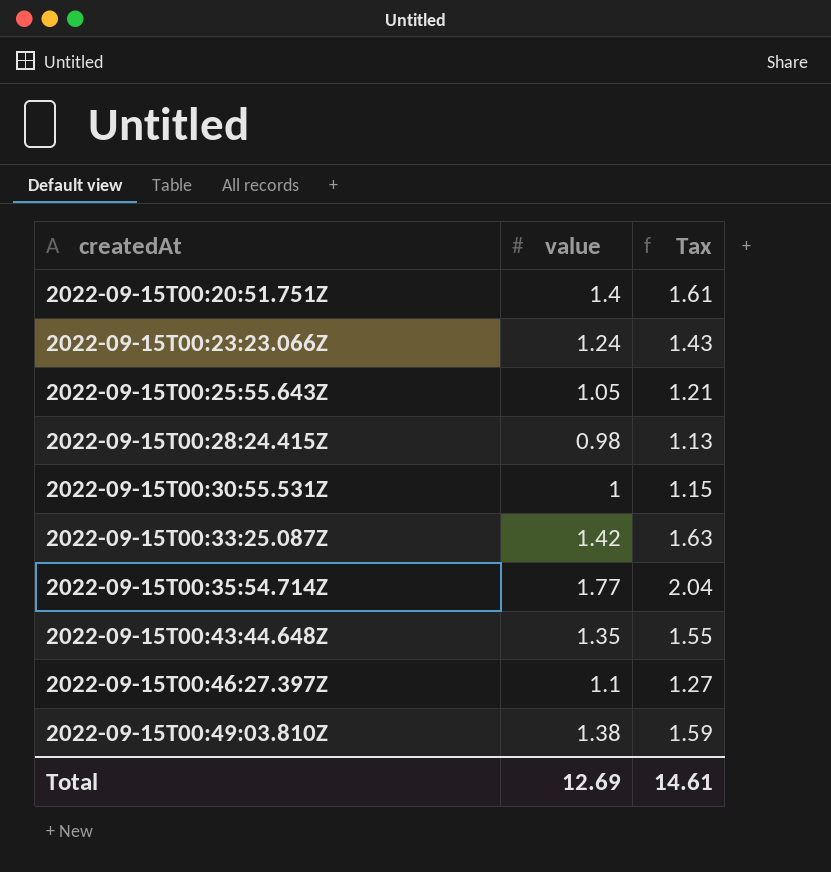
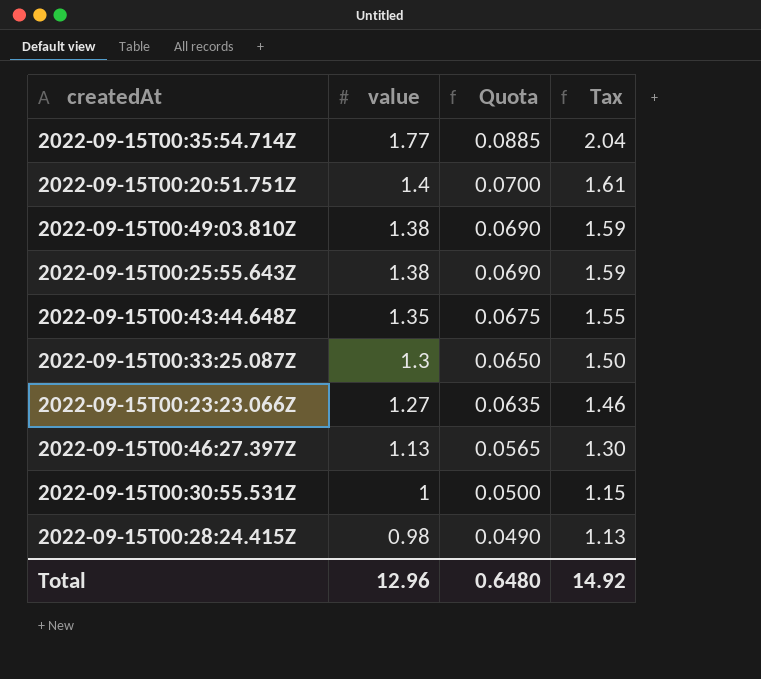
row order: createdAt ascending -> value descending
column Quota | formula: none -> [value] * 0.05
2022-09-15T00:25:55.643Z | value: 1.05 -> 1.38
2022-09-15T00:25:55.643Z | Tax: 1.21 -> 1.59
2022-09-15T00:33:25.087Z | value: 1.42 -> 1.3
2022-09-15T00:33:25.087Z | Tax: 1.63 -> 1.50
2022-09-15T00:23:23.066Z | value: 1.24 -> 1.27
2022-09-15T00:23:23.066Z | Tax: 1.43 -> 1.46
2022-09-15T00:46:27.397Z | value: 1.1 -> 1.13
2022-09-15T00:46:27.397Z | Tax: 1.27 -> 1.30
Total | value: 12.69 -> 12.96
Total | Tax: 14.61 -> 14.92

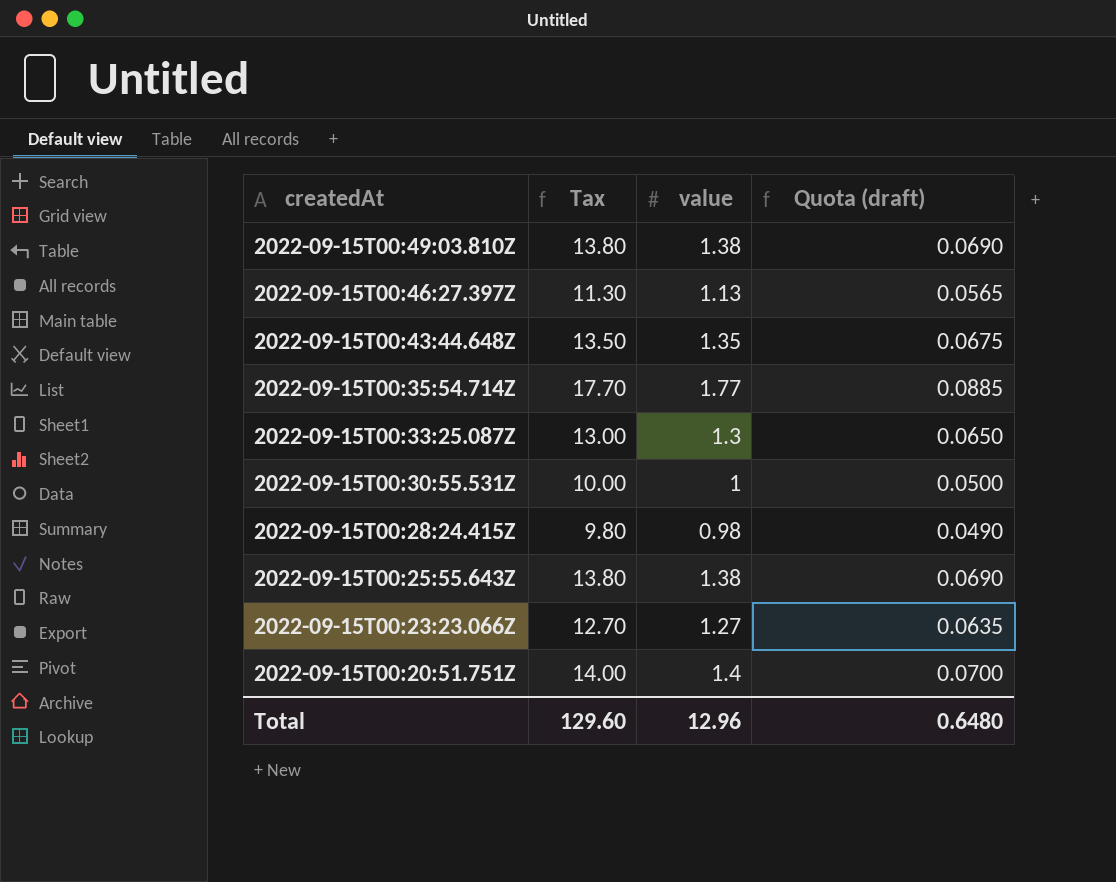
row order: value descending -> createdAt descending
column Tax | formula: [value] * 1.15 -> [value] * 10
column Tax | position: 4 -> 2
column name: Quota -> Quota (draft)
Total | Tax: 14.92 -> 129.60

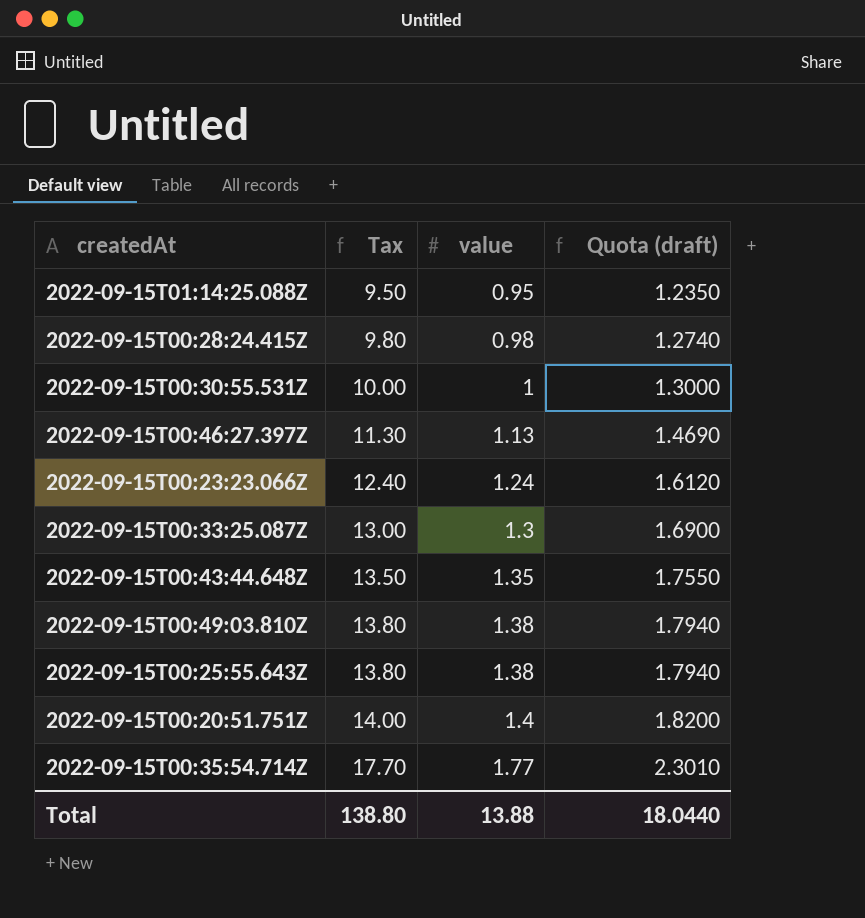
row order: createdAt descending -> Tax ascending
column Quota (draft) | formula: [value] * 0.05 -> [value] * 1.3
row 2022-09-15T01:14:25.088Z: none -> 9.50 | 0.95 | 1.2350
2022-09-15T00:23:23.066Z | Tax: 12.70 -> 12.40
2022-09-15T00:23:23.066Z | value: 1.27 -> 1.24
Total | Tax: 129.60 -> 138.80
Total | value: 12.96 -> 13.88
Total | Quota (draft): 0.6480 -> 18.0440

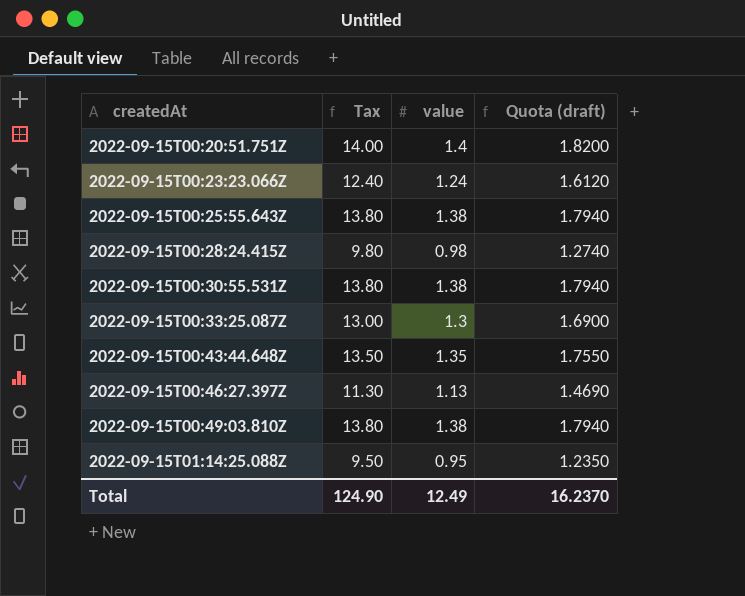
row order: Tax ascending -> createdAt ascending
row 2022-09-15T00:35:54.714Z: 17.70 | 1.77 | 2.3010 -> none
2022-09-15T00:30:55.531Z | Tax: 10.00 -> 13.80
2022-09-15T00:30:55.531Z | value: 1 -> 1.38
2022-09-15T00:30:55.531Z | Quota (draft): 1.3000 -> 1.7940
Total | Tax: 138.80 -> 124.90
Total | value: 13.88 -> 12.49
Total | Quota (draft): 18.0440 -> 16.2370

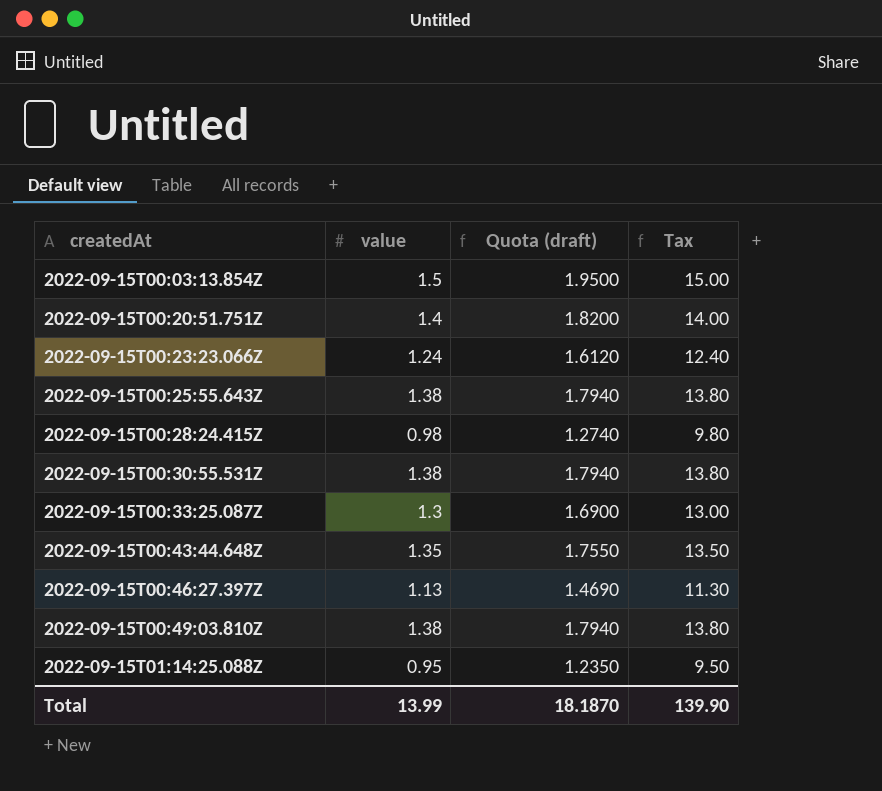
column Tax | position: 2 -> 4
row 2022-09-15T00:03:13.854Z: none -> 1.5 | 1.9500 | 15.00
Total | value: 12.49 -> 13.99
Total | Quota (draft): 16.2370 -> 18.1870
Total | Tax: 124.90 -> 139.90

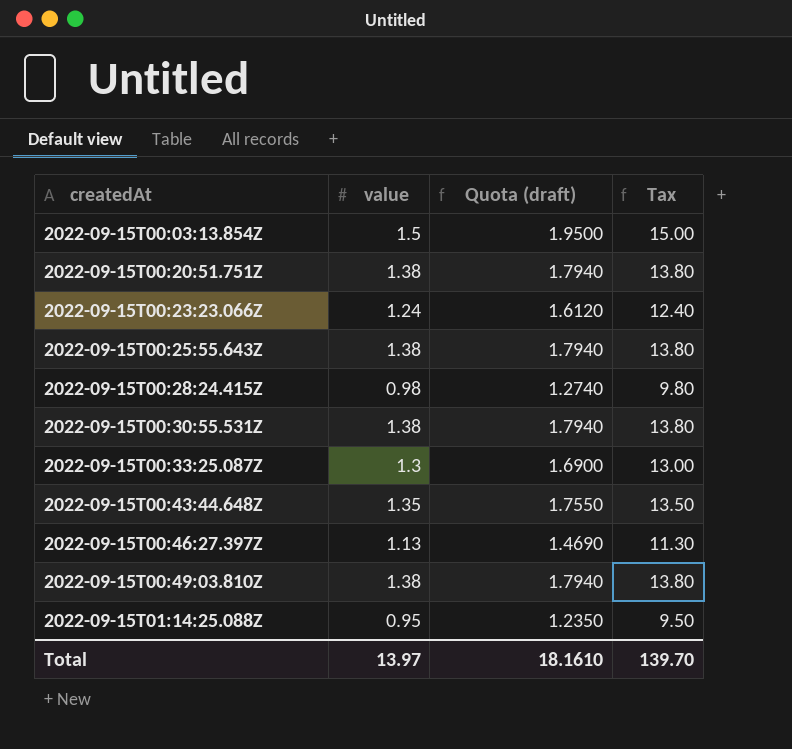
2022-09-15T00:20:51.751Z | value: 1.4 -> 1.38
2022-09-15T00:20:51.751Z | Quota (draft): 1.8200 -> 1.7940
2022-09-15T00:20:51.751Z | Tax: 14.00 -> 13.80
Total | value: 13.99 -> 13.97
Total | Quota (draft): 18.1870 -> 18.1610
Total | Tax: 139.90 -> 139.70

